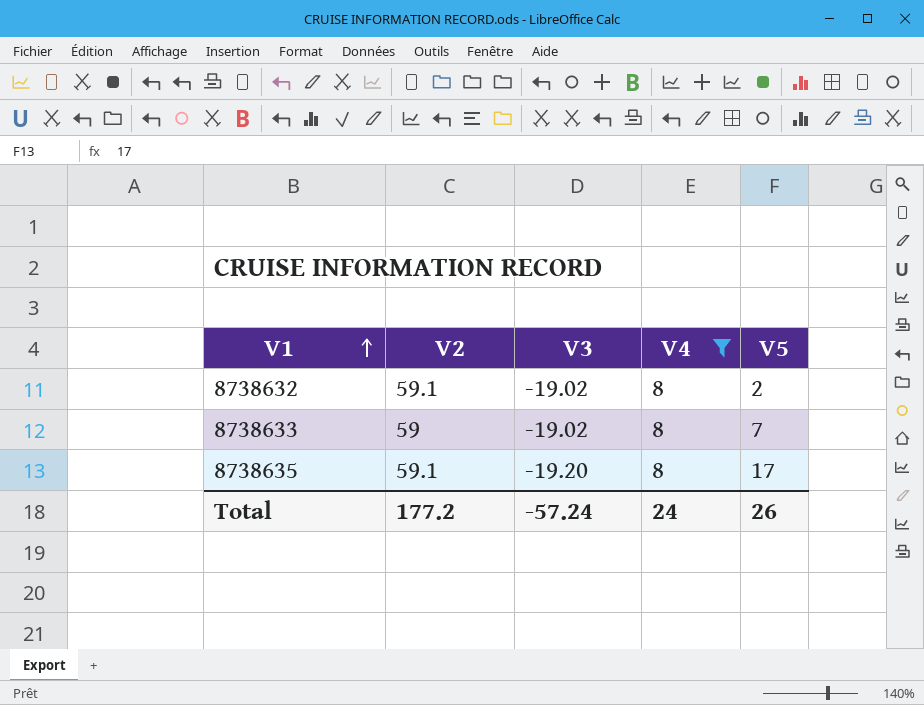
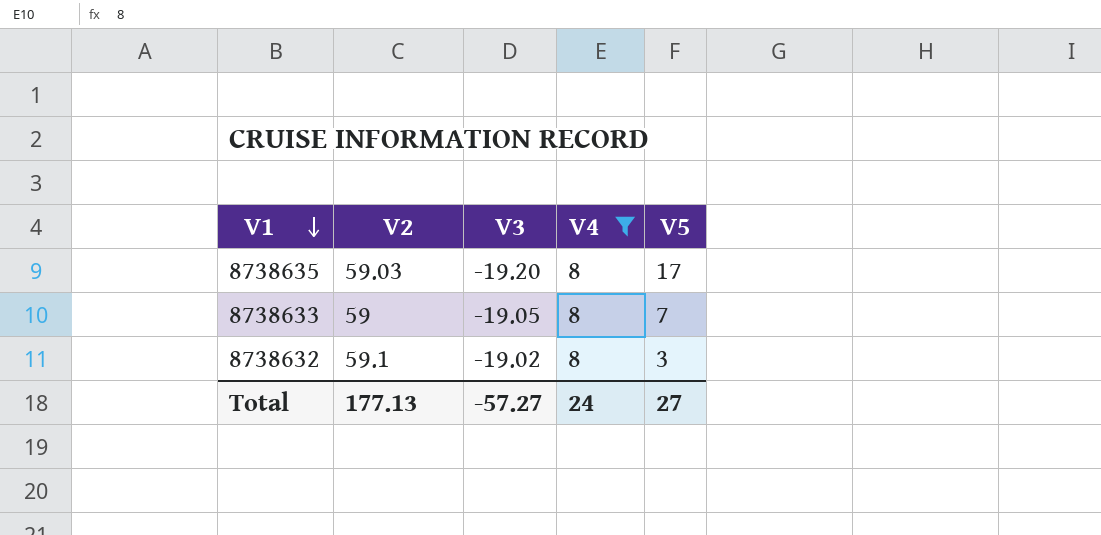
row order: V1 ascending -> V1 descending
8738635 | V2: 59.1 -> 59.03
8738633 | V3: -19.02 -> -19.05
8738632 | V5: 2 -> 3
Total | V2: 177.2 -> 177.13
Total | V3: -57.24 -> -57.27
Total | V5: 26 -> 27

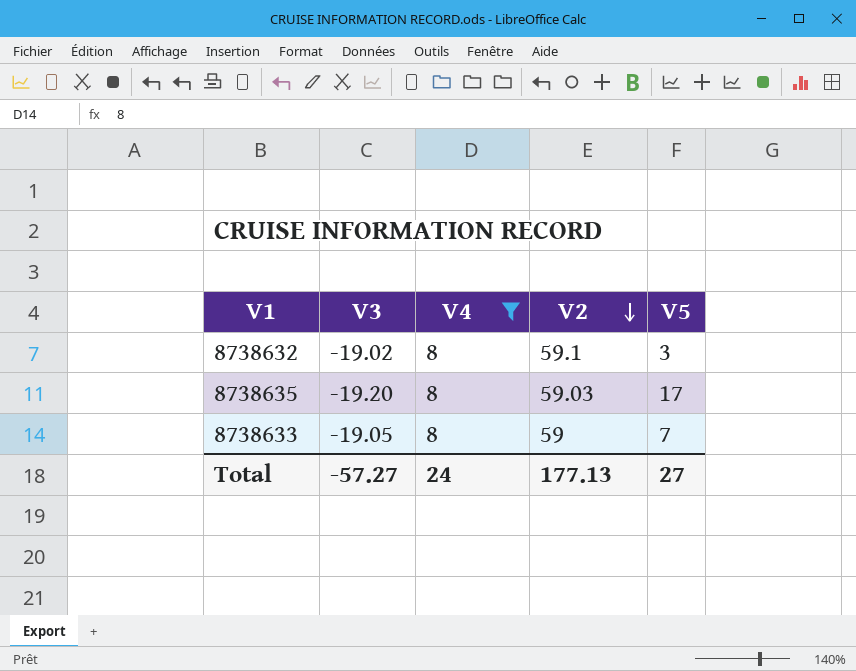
row order: V1 descending -> V2 descending
column V2 | position: 2 -> 4

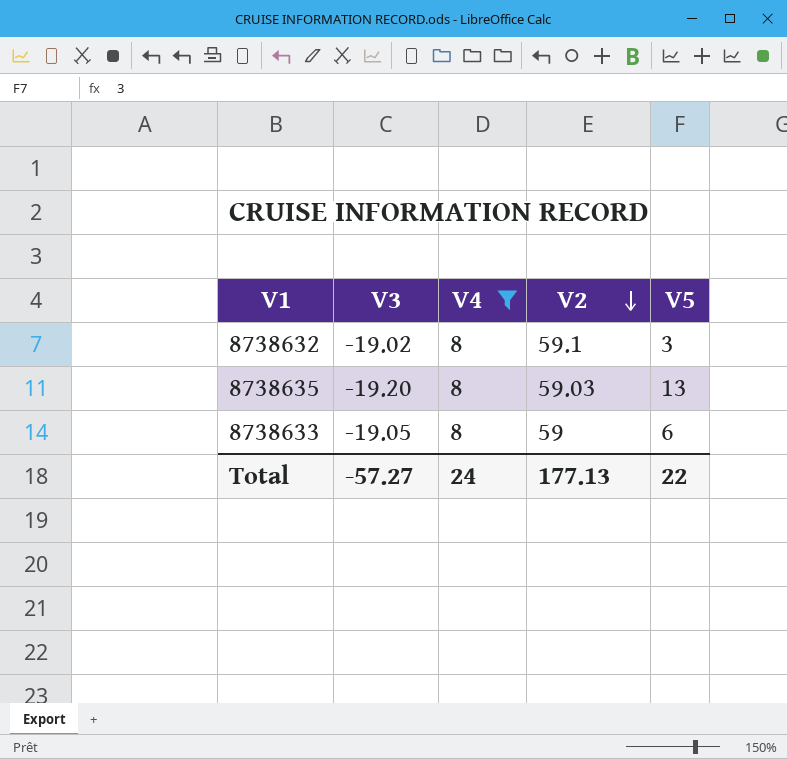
8738635 | V5: 17 -> 13
8738633 | V5: 7 -> 6
Total | V5: 27 -> 22

